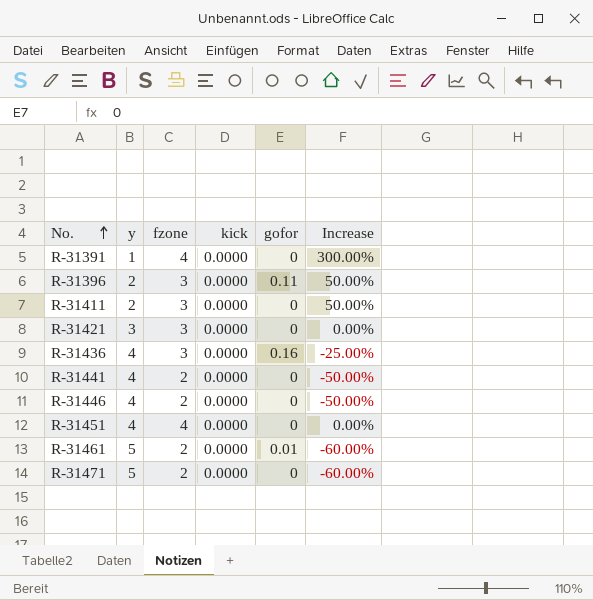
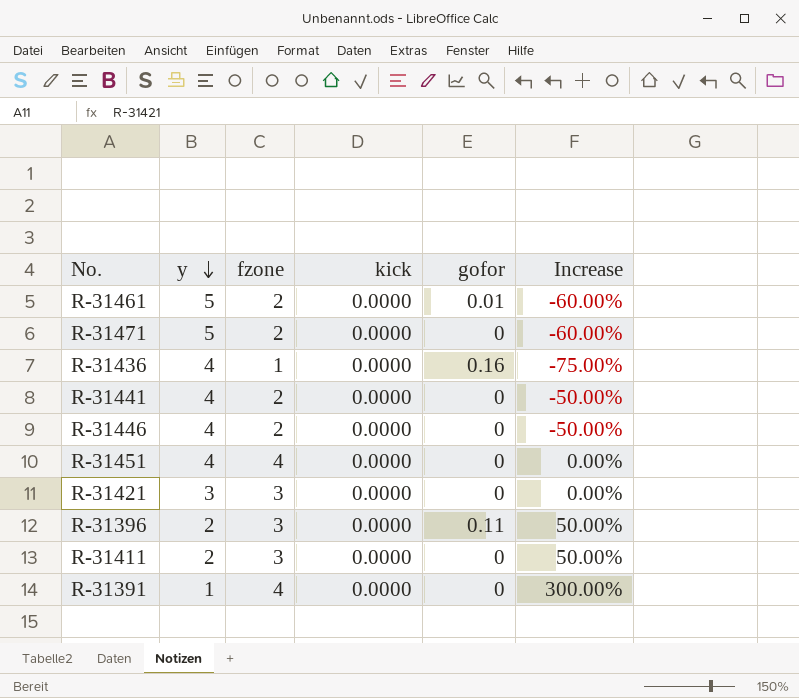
row order: No. ascending -> y descending
R-31436 | fzone: 3 -> 1
R-31436 | Increase: -25.00% -> -75.00%

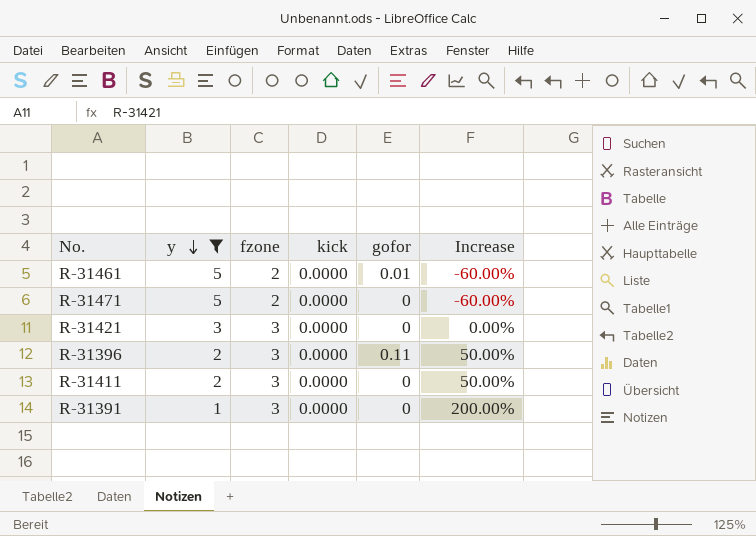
filter: none -> y != 4
R-31391 | fzone: 4 -> 3
R-31391 | Increase: 300.00% -> 200.00%

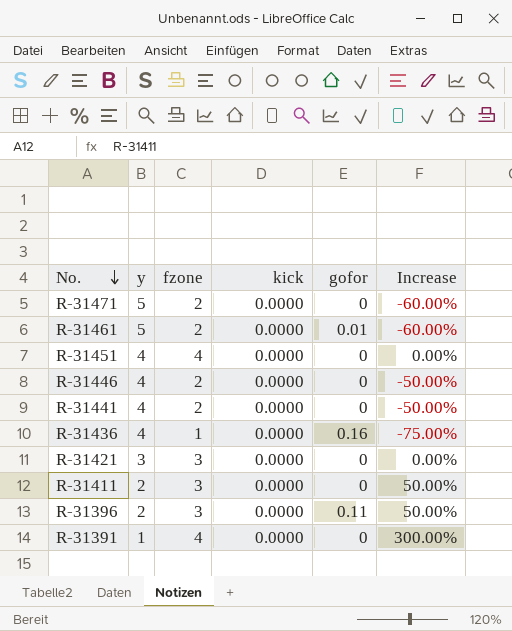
filter: y != 4 -> none
row order: y descending -> No. descending
R-31391 | fzone: 3 -> 4
R-31391 | Increase: 200.00% -> 300.00%

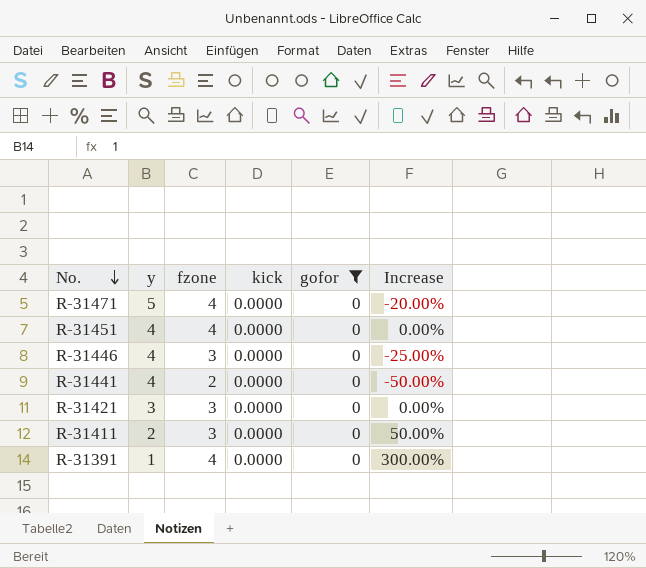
filter: none -> gofor = 0
R-31471 | fzone: 2 -> 4
R-31471 | Increase: -60.00% -> -20.00%
R-31446 | fzone: 2 -> 3
R-31446 | Increase: -50.00% -> -25.00%

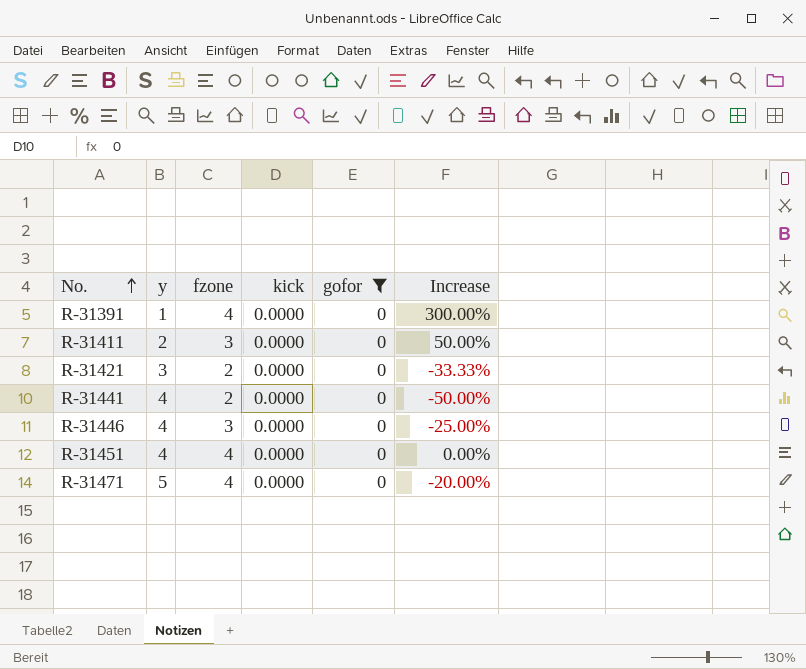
row order: No. descending -> No. ascending
R-31421 | fzone: 3 -> 2
R-31421 | Increase: 0.00% -> -33.33%

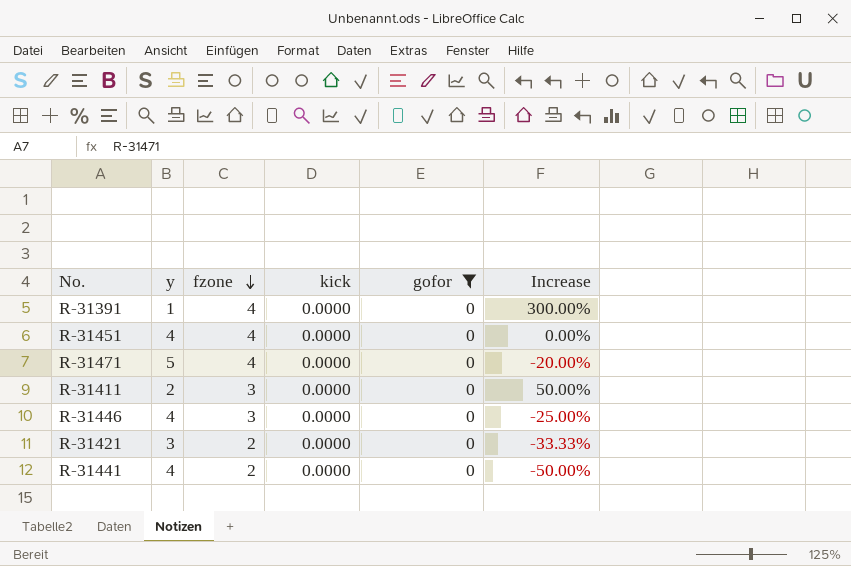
row order: No. ascending -> fzone descending

